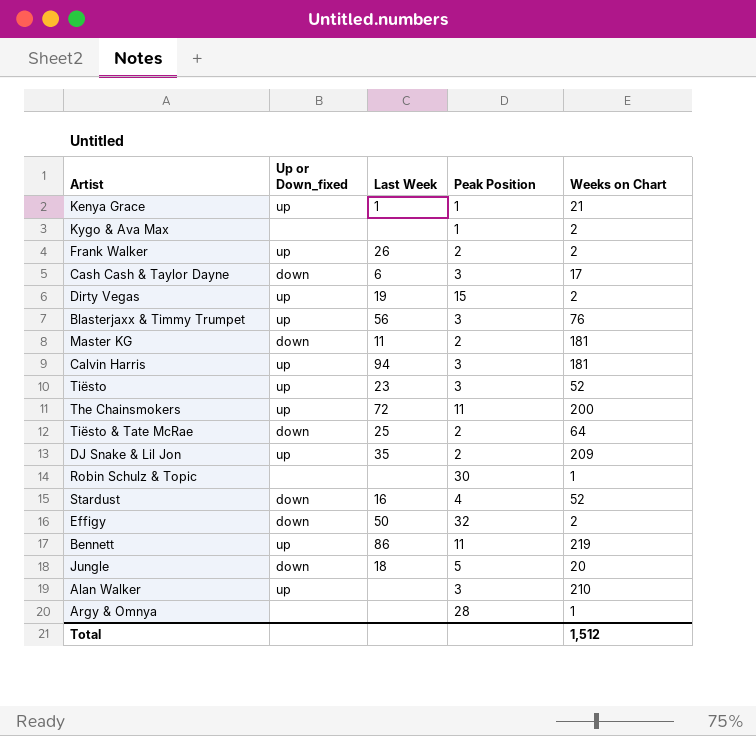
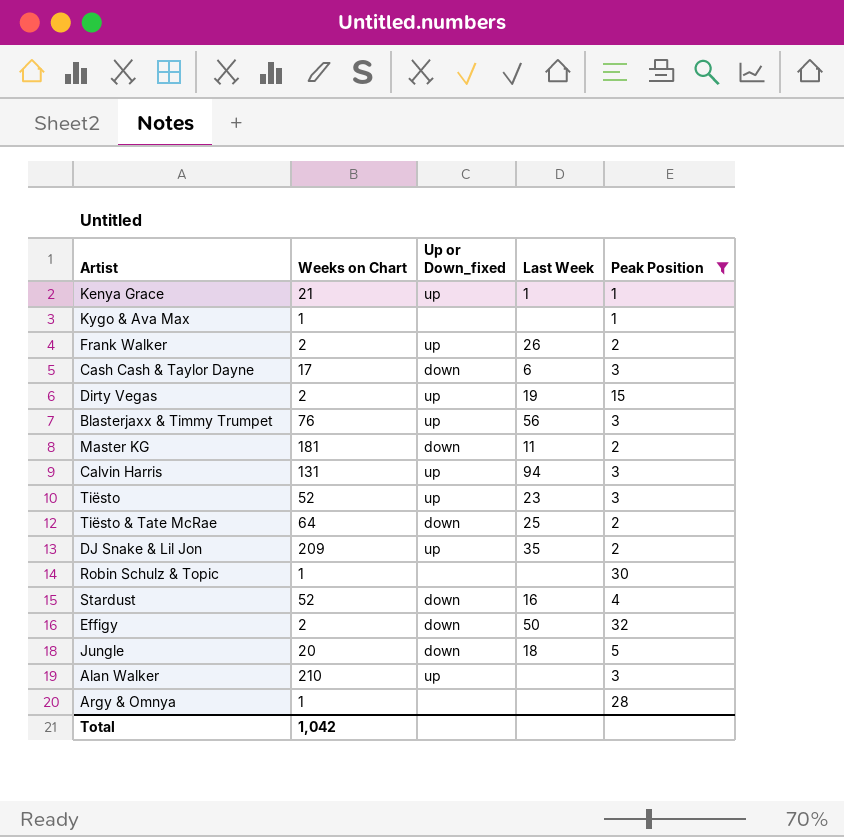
filter: none -> Peak Position != 11
column Weeks on Chart | position: 5 -> 2
Kygo & Ava Max | Weeks on Chart: 2 -> 1
Calvin Harris | Weeks on Chart: 181 -> 131
Total | Weeks on Chart: 1,512 -> 1,042

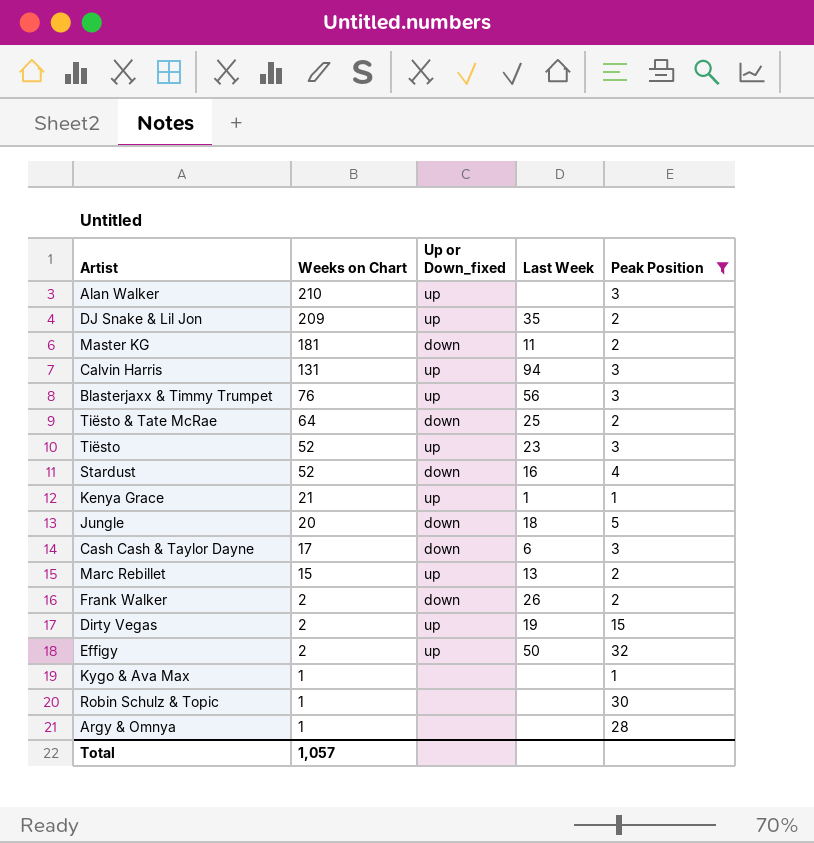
row order: none -> Weeks on Chart descending
row Marc Rebillet: none -> 15 | up | 13 | 2
Frank Walker | Up or Down_fixed: up -> down
Effigy | Up or Down_fixed: down -> up
Total | Weeks on Chart: 1,042 -> 1,057

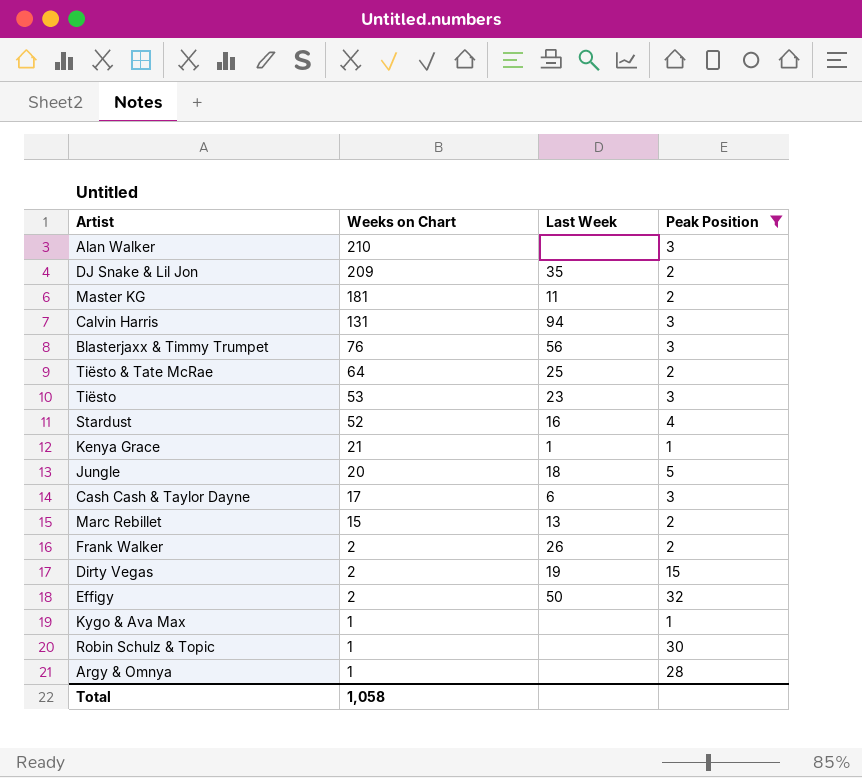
column Up or Down_fixed | position: 3 -> none
Tiësto | Weeks on Chart: 52 -> 53
Total | Weeks on Chart: 1,057 -> 1,058

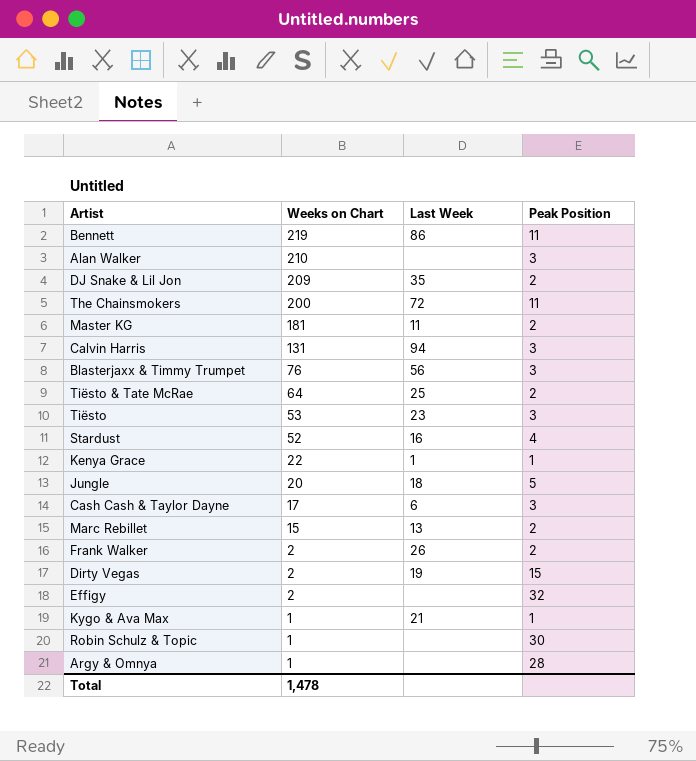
filter: Peak Position != 11 -> none
Kenya Grace | Weeks on Chart: 21 -> 22
Effigy | Last Week: 50 -> none
Kygo & Ava Max | Last Week: none -> 21
Total | Weeks on Chart: 1,058 -> 1,478

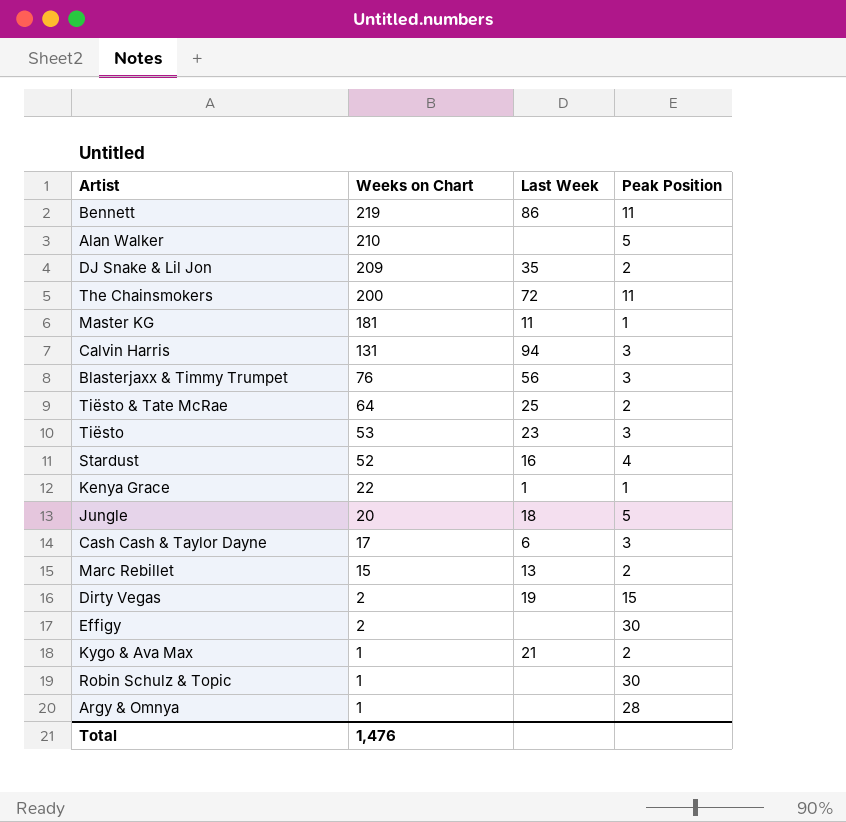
row Frank Walker: 2 | 26 | 2 -> none
Alan Walker | Peak Position: 3 -> 5
Master KG | Peak Position: 2 -> 1
Effigy | Peak Position: 32 -> 30
Kygo & Ava Max | Peak Position: 1 -> 2
Total | Weeks on Chart: 1,478 -> 1,476

